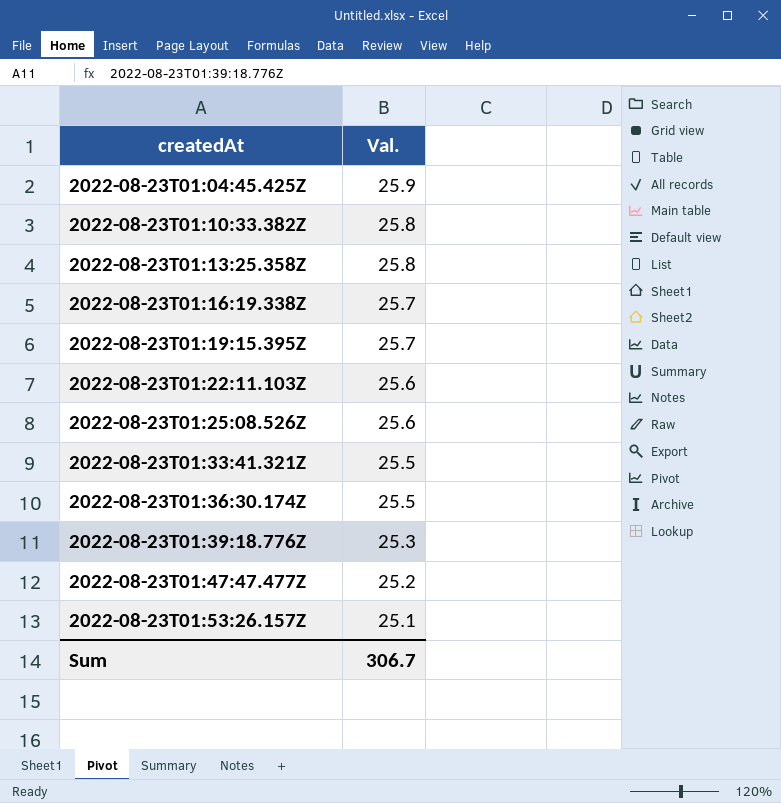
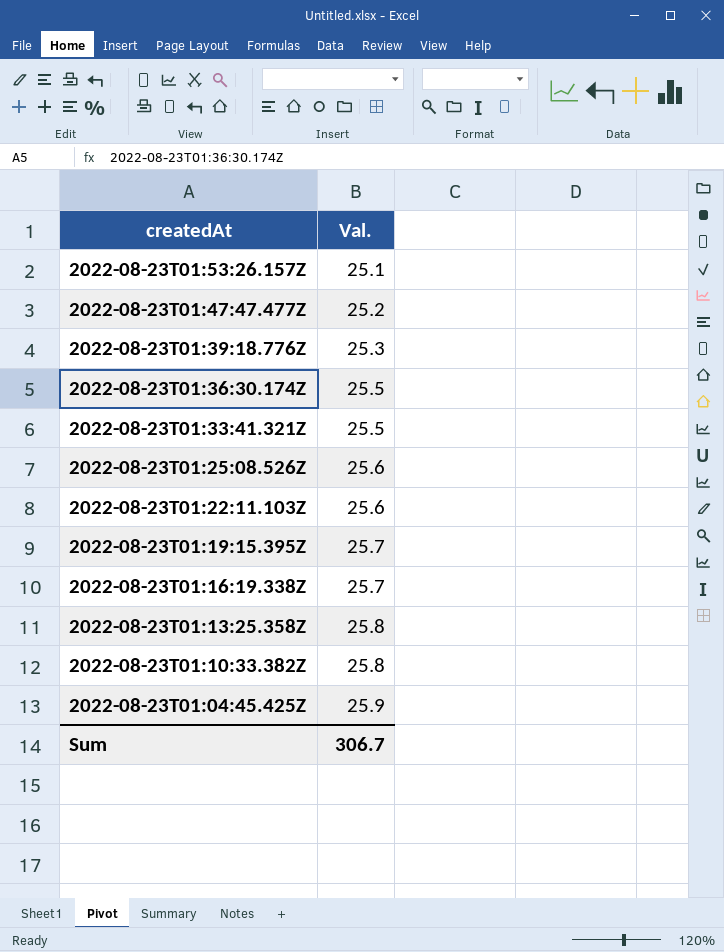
row order: createdAt ascending -> createdAt descending

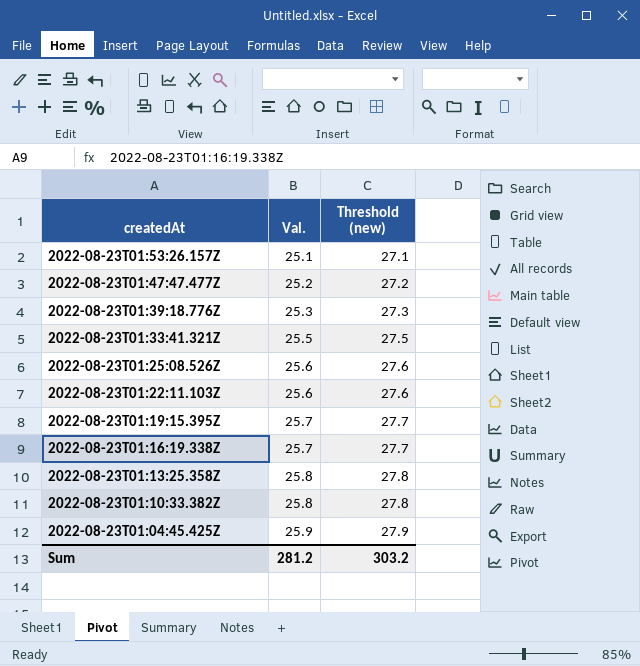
column Threshold (new) | formula: none -> [Val.] + 2
row 2022-08-23T01:36:30.174Z: 25.5 -> none
Sum | Val.: 306.7 -> 281.2

